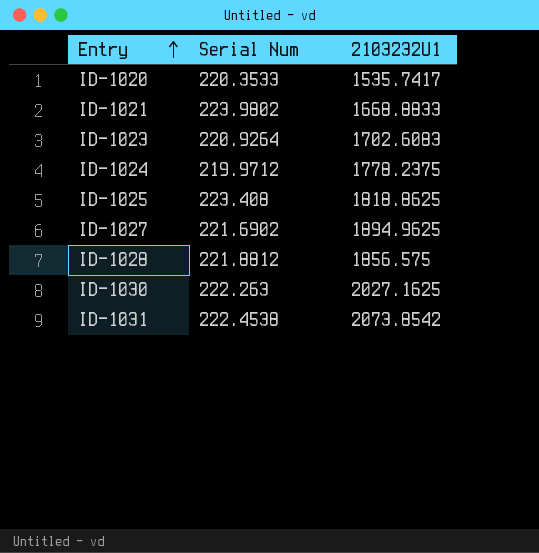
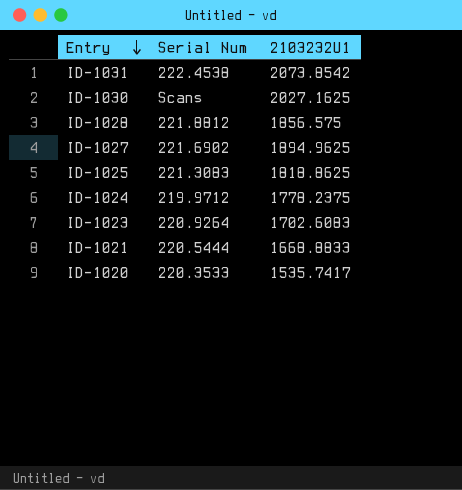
row order: Entry ascending -> Entry descending
ID-1030 | Serial Num: 222.263 -> Scans
ID-1025 | Serial Num: 223.408 -> 221.3083
ID-1021 | Serial Num: 223.9802 -> 220.5444

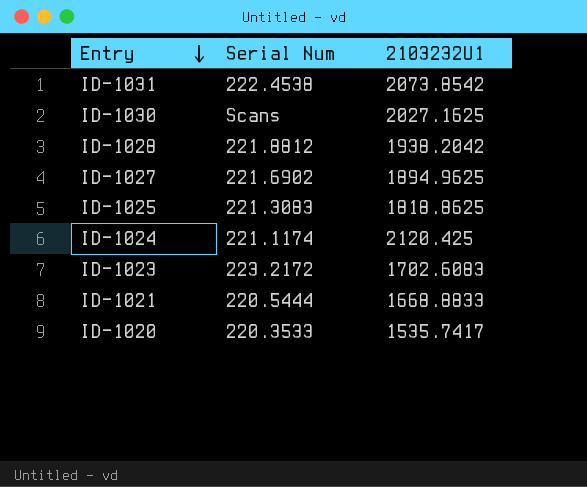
ID-1028 | 2103232U1: 1856.575 -> 1938.2042
ID-1024 | Serial Num: 219.9712 -> 221.1174
ID-1024 | 2103232U1: 1778.2375 -> 2120.425
ID-1023 | Serial Num: 220.9264 -> 223.2172

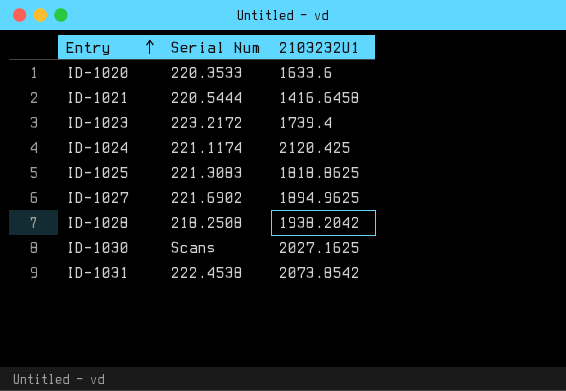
row order: Entry descending -> Entry ascending
ID-1020 | 2103232U1: 1535.7417 -> 1633.6
ID-1021 | 2103232U1: 1668.8833 -> 1416.6458
ID-1023 | 2103232U1: 1702.6083 -> 1739.4
ID-1028 | Serial Num: 221.8812 -> 218.2508

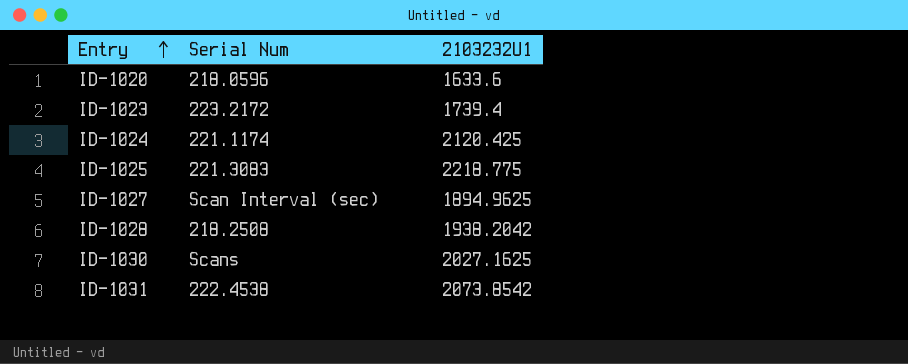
row ID-1021: 220.5444 | 1416.6458 -> none
ID-1020 | Serial Num: 220.3533 -> 218.0596
ID-1025 | 2103232U1: 1818.8625 -> 2218.775
ID-1027 | Serial Num: 221.6902 -> Scan Interval (sec)

